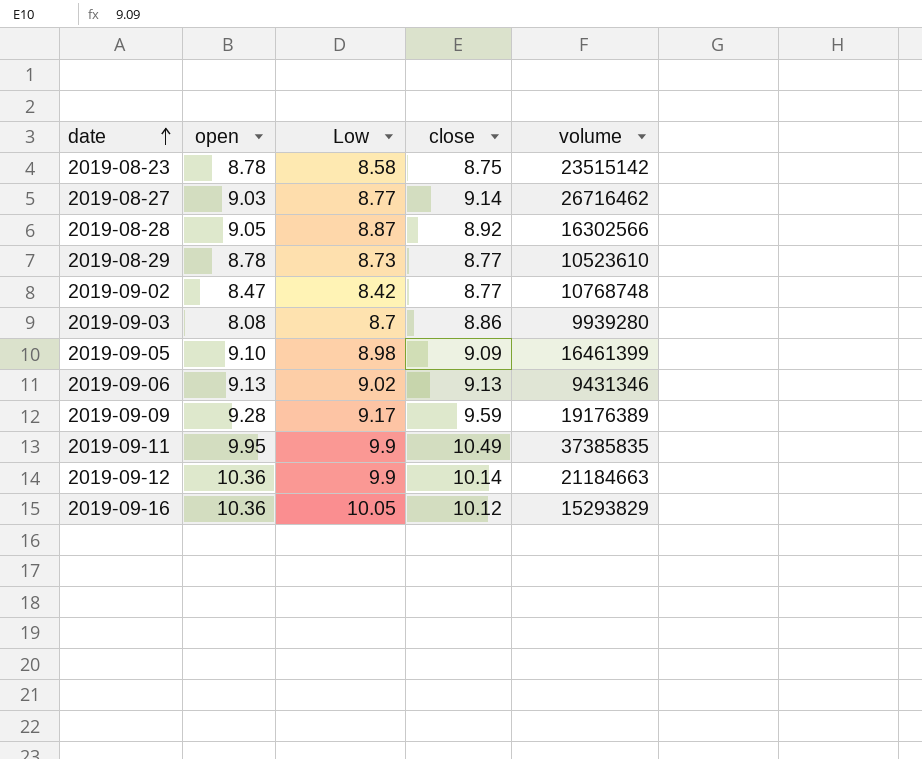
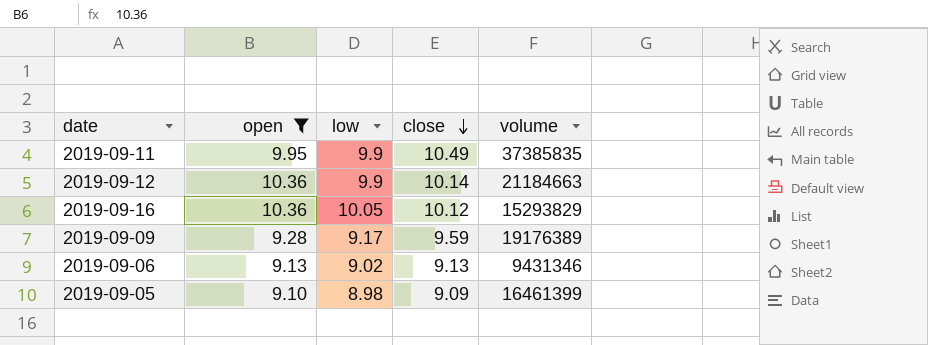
filter: none -> open >= 9.10
row order: date ascending -> close descending
column name: Low -> low

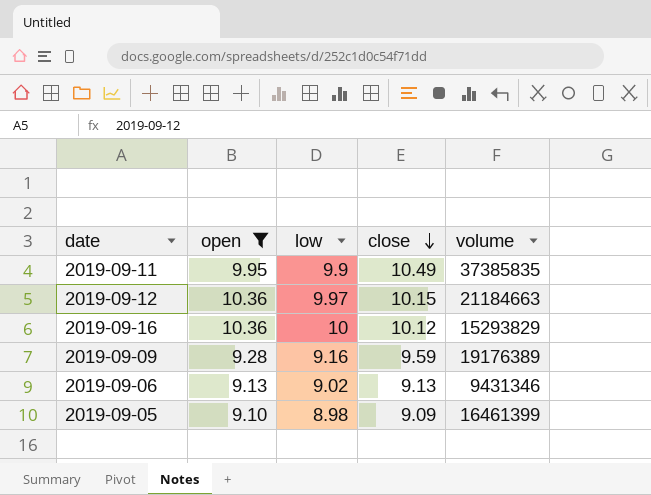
2019-09-12 | low: 9.9 -> 9.97
2019-09-12 | close: 10.14 -> 10.15
2019-09-16 | low: 10.05 -> 10
2019-09-09 | low: 9.17 -> 9.16

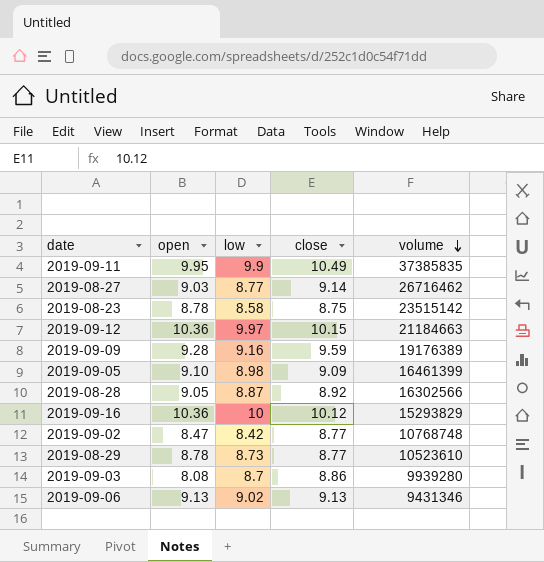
filter: open >= 9.10 -> none
row order: close descending -> volume descending

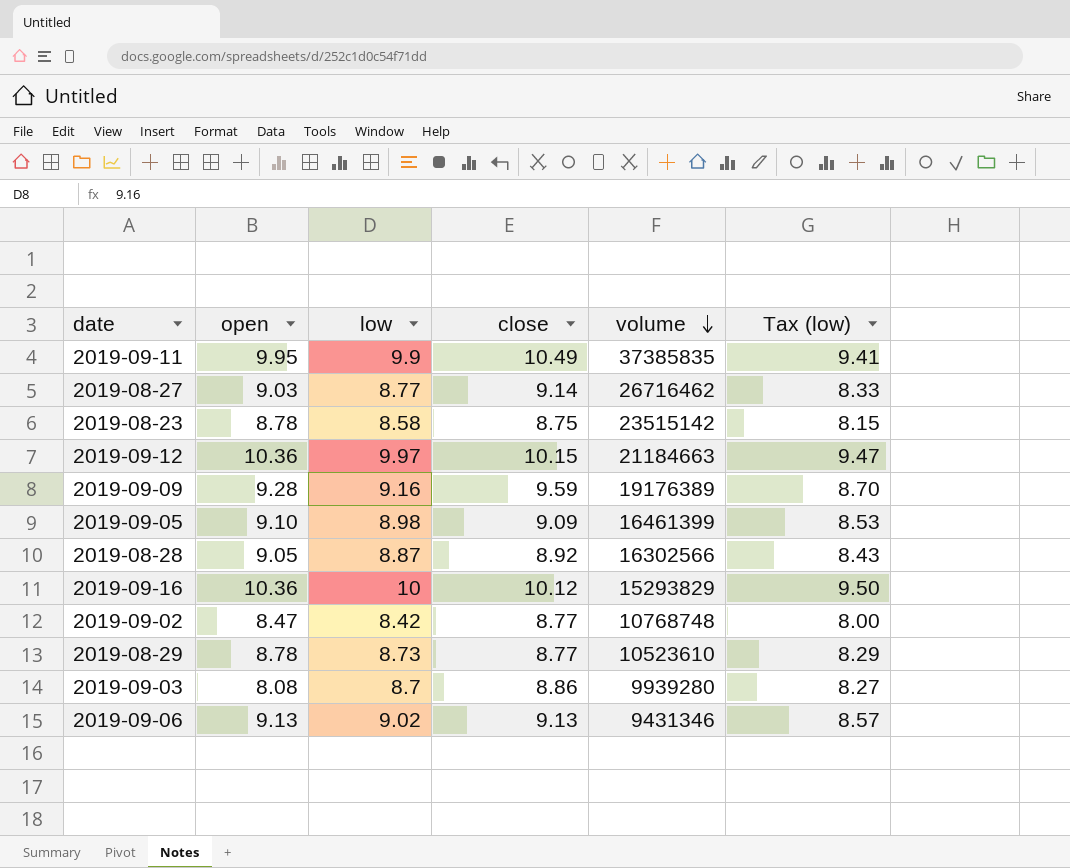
column Tax (low) | formula: none -> [low] * 0.95

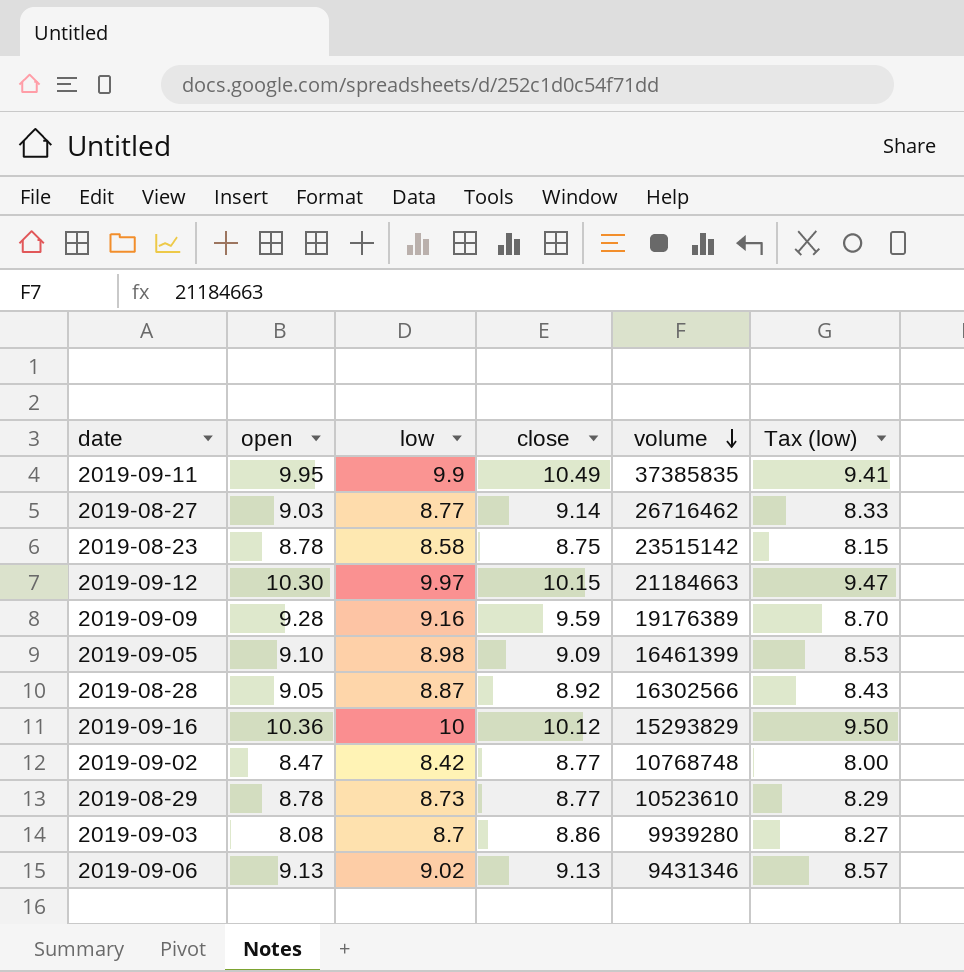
2019-09-12 | open: 10.36 -> 10.30

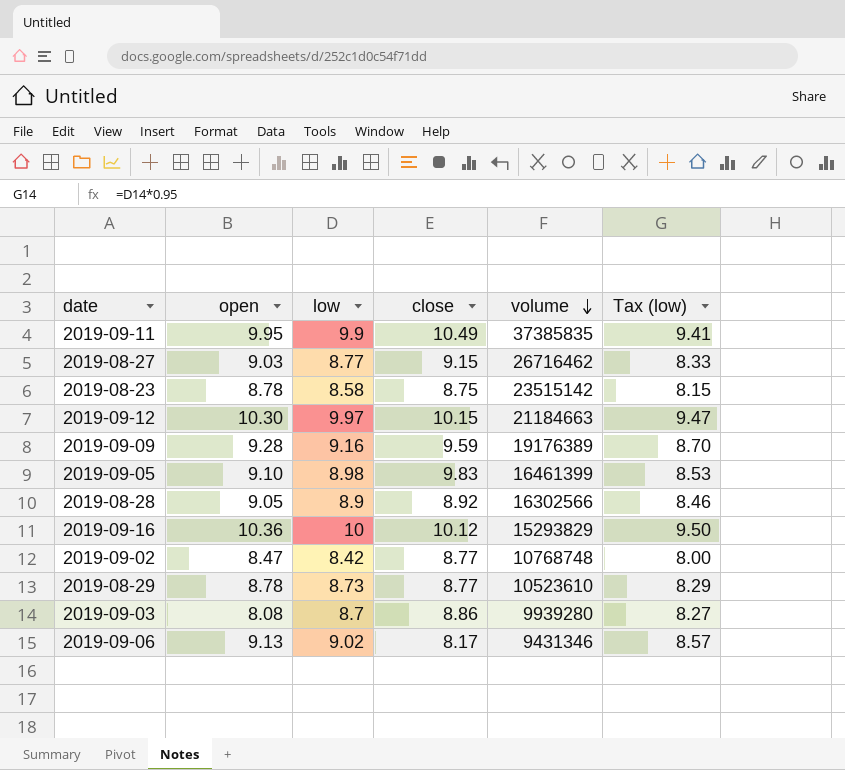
2019-08-27 | close: 9.14 -> 9.15
2019-09-05 | close: 9.09 -> 9.83
2019-08-28 | low: 8.87 -> 8.9
2019-08-28 | Tax (low): 8.43 -> 8.46
2019-09-06 | close: 9.13 -> 8.17

